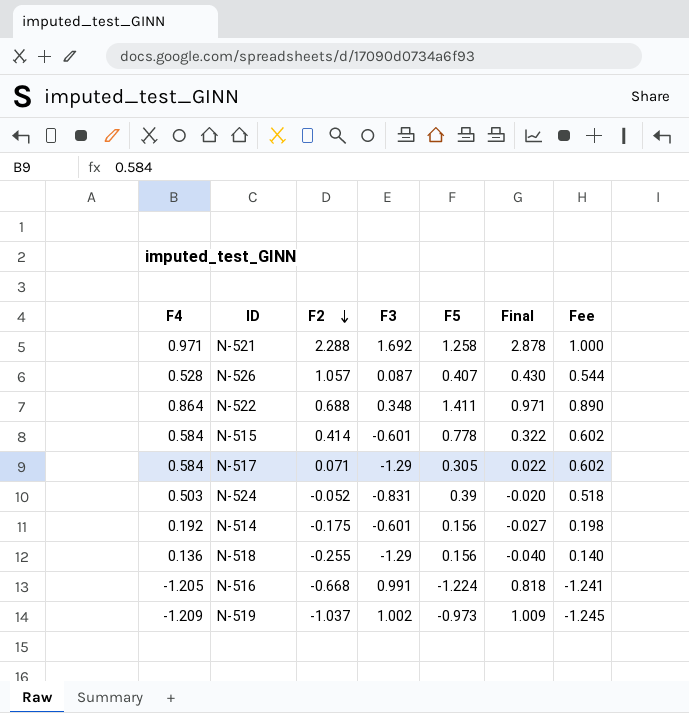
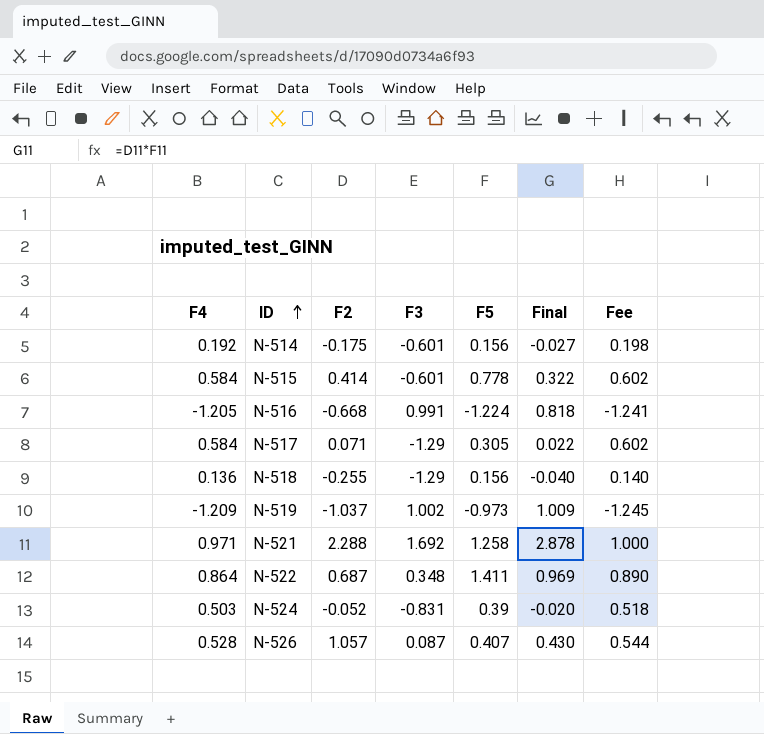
row order: F2 descending -> ID ascending
N-522 | F2: 0.688 -> 0.687
N-522 | Final: 0.971 -> 0.969

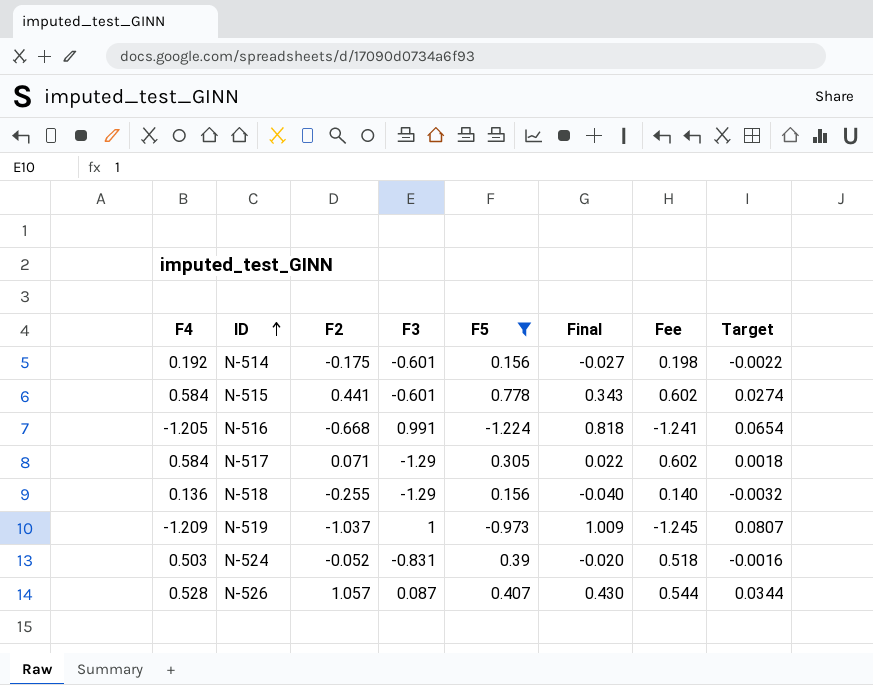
filter: none -> F5 <= 0.778
column Target | formula: none -> [Final] * 0.08
N-515 | F2: 0.414 -> 0.441
N-515 | Final: 0.322 -> 0.343
N-519 | F3: 1.002 -> 1

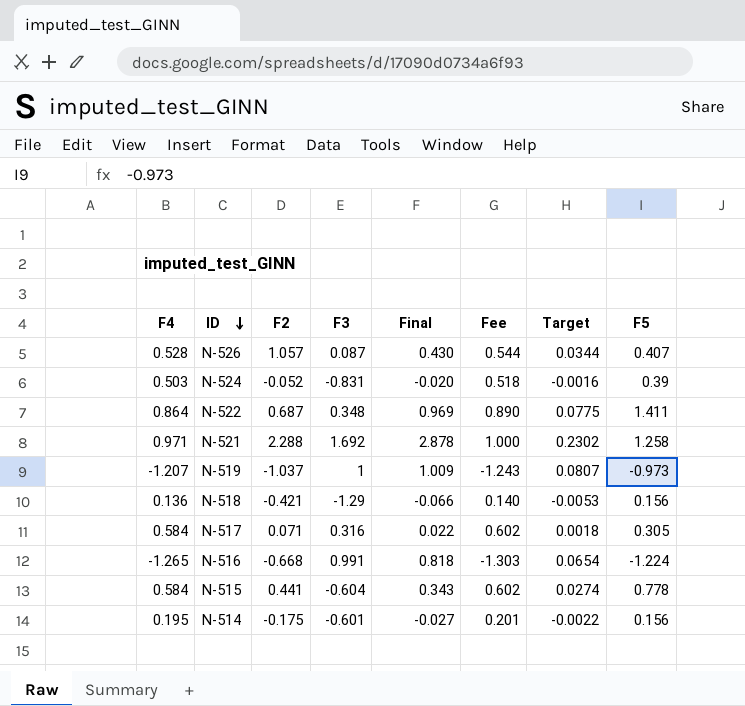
filter: F5 <= 0.778 -> none
row order: ID ascending -> ID descending
column F5 | position: 5 -> 8
N-519 | F4: -1.209 -> -1.207
N-519 | Fee: -1.245 -> -1.243
N-518 | F2: -0.255 -> -0.421
N-518 | Final: -0.040 -> -0.066
N-518 | Target: -0.0032 -> -0.0053
N-517 | F3: -1.29 -> 0.316
N-516 | F4: -1.205 -> -1.265
N-516 | Fee: -1.241 -> -1.303
N-515 | F3: -0.601 -> -0.604
N-514 | F4: 0.192 -> 0.195
N-514 | Fee: 0.198 -> 0.201

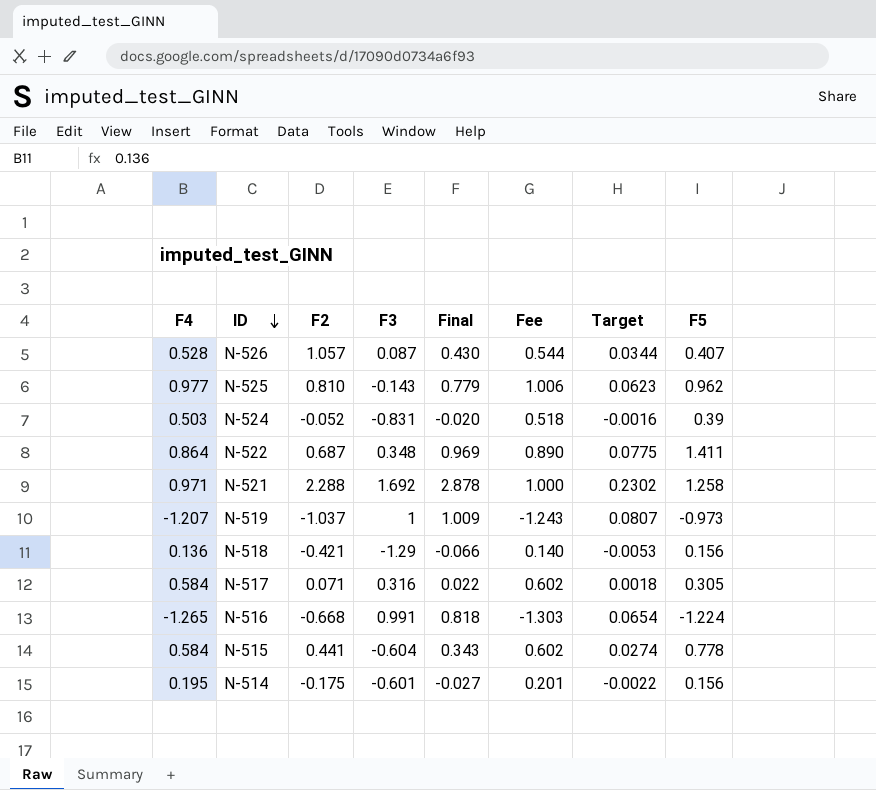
row N-525: none -> 0.977 | 0.810 | -0.143 | 0.779 | 1.006 | 0.0623 | 0.962

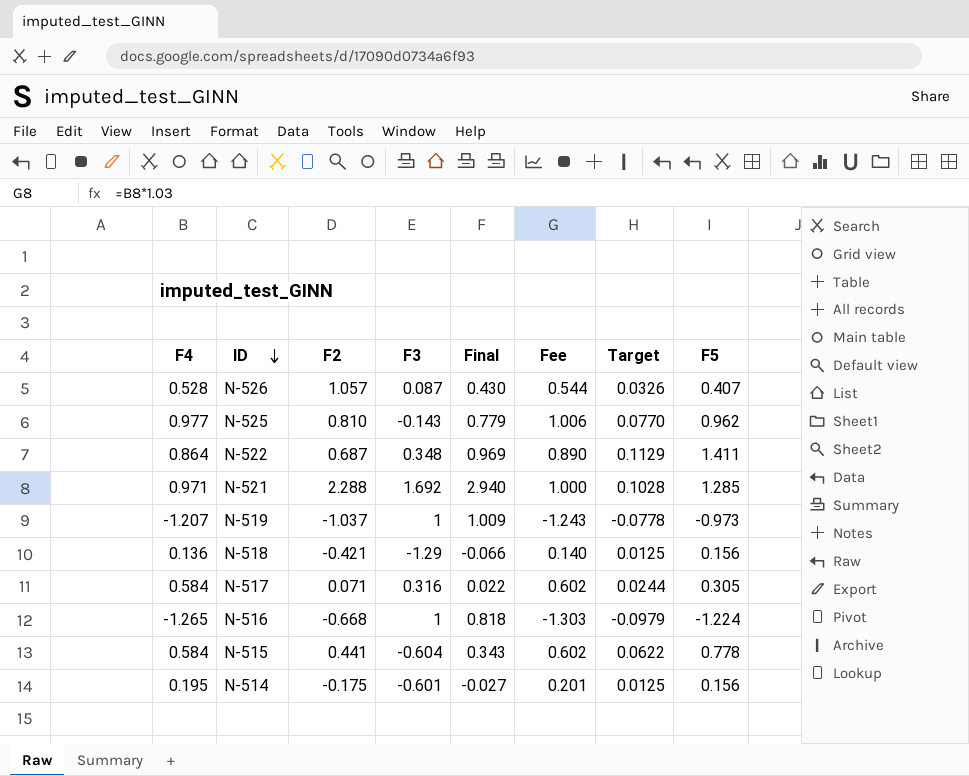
column Target | formula: [Final] * 0.08 -> [F5] * 0.08
row N-524: 0.503 | -0.052 | -0.831 | -0.020 | 0.518 | -0.0016 | 0.39 -> none
N-521 | Final: 2.878 -> 2.940
N-521 | F5: 1.258 -> 1.285
N-516 | F3: 0.991 -> 1

